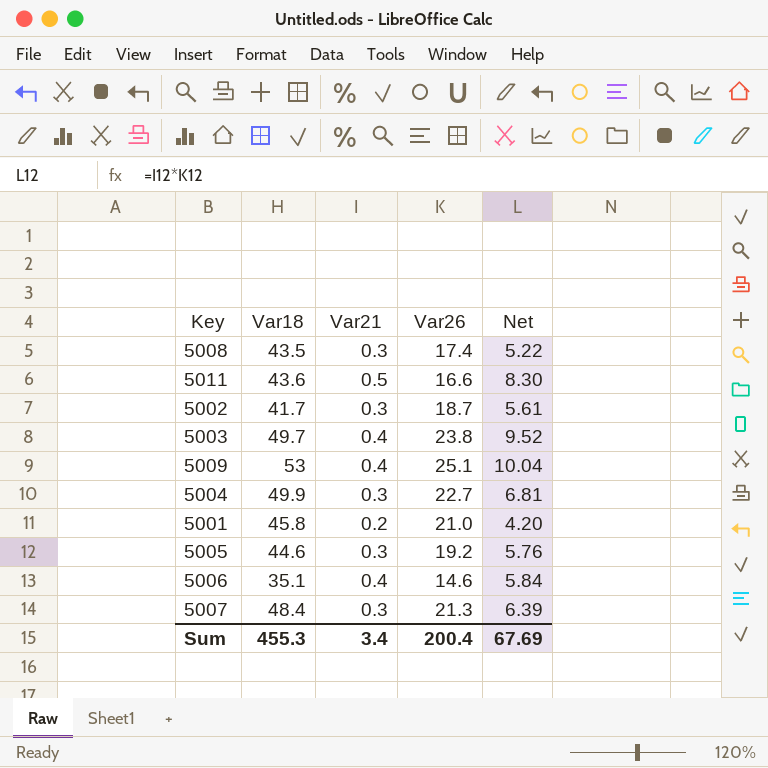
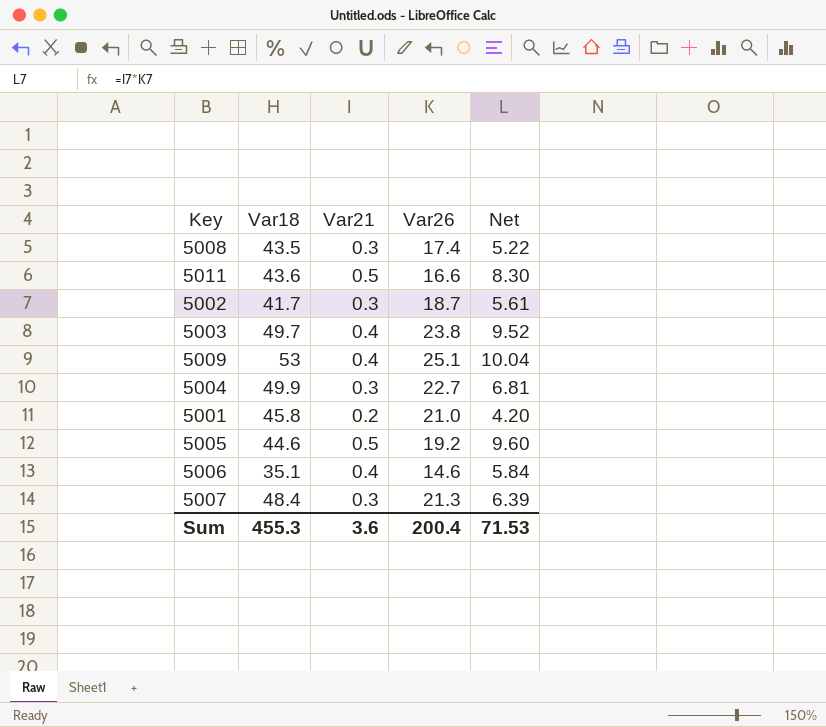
5005 | Var21: 0.3 -> 0.5
5005 | Net: 5.76 -> 9.60
Sum | Var21: 3.4 -> 3.6
Sum | Net: 67.69 -> 71.53

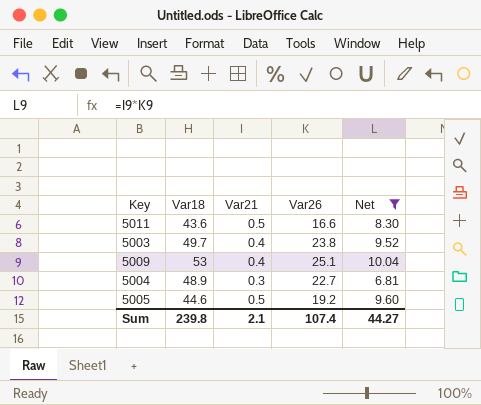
filter: none -> Net >= 6.81
5004 | Var18: 49.9 -> 48.9
Sum | Var18: 455.3 -> 239.8
Sum | Var21: 3.6 -> 2.1
Sum | Var26: 200.4 -> 107.4
Sum | Net: 71.53 -> 44.27

